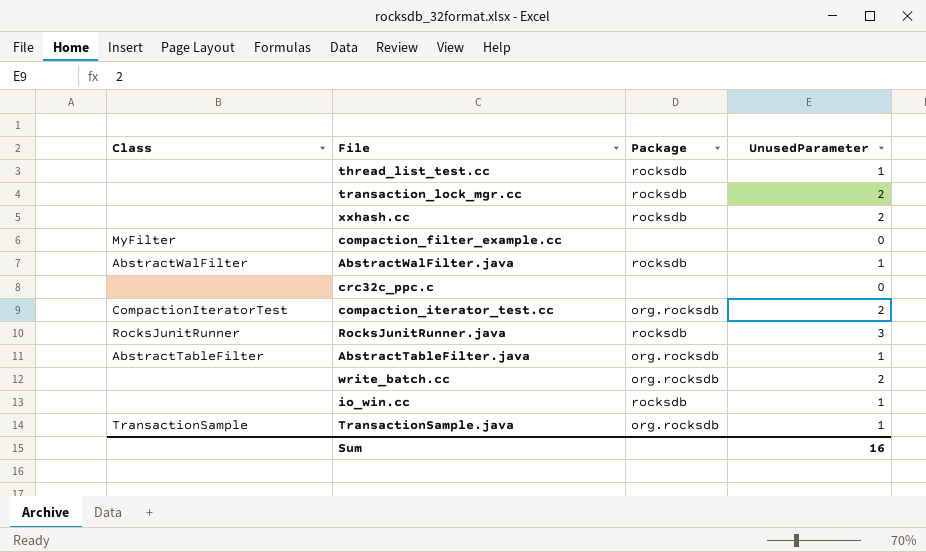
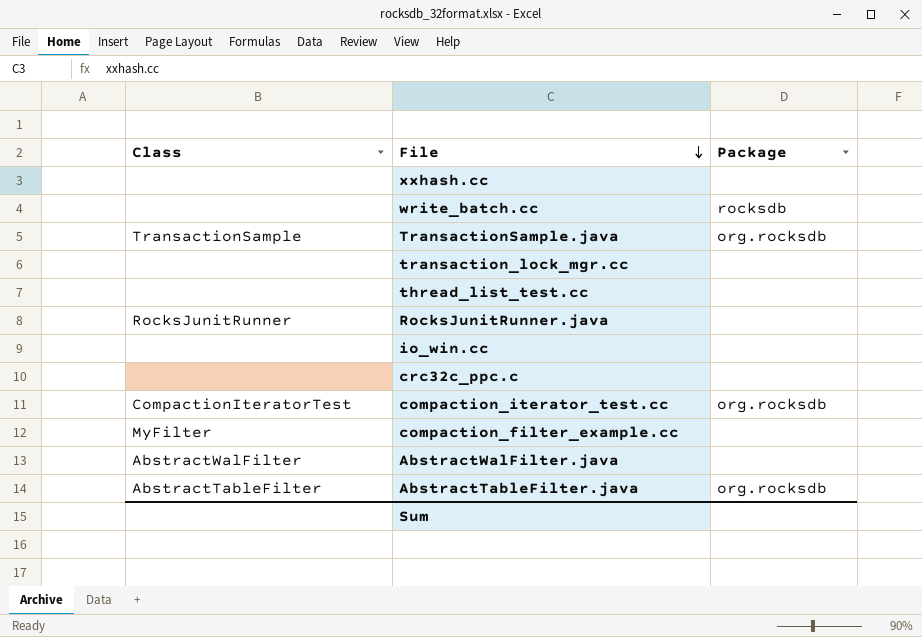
row order: none -> File descending
column UnusedParameter | position: 4 -> none
xxhash.cc | Package: rocksdb -> none
write_batch.cc | Package: org.rocksdb -> rocksdb
transaction_lock_mgr.cc | Package: rocksdb -> none
thread_list_test.cc | Package: rocksdb -> none
RocksJunitRunner.java | Package: rocksdb -> none
io_win.cc | Package: rocksdb -> none
AbstractWalFilter.java | Package: rocksdb -> none

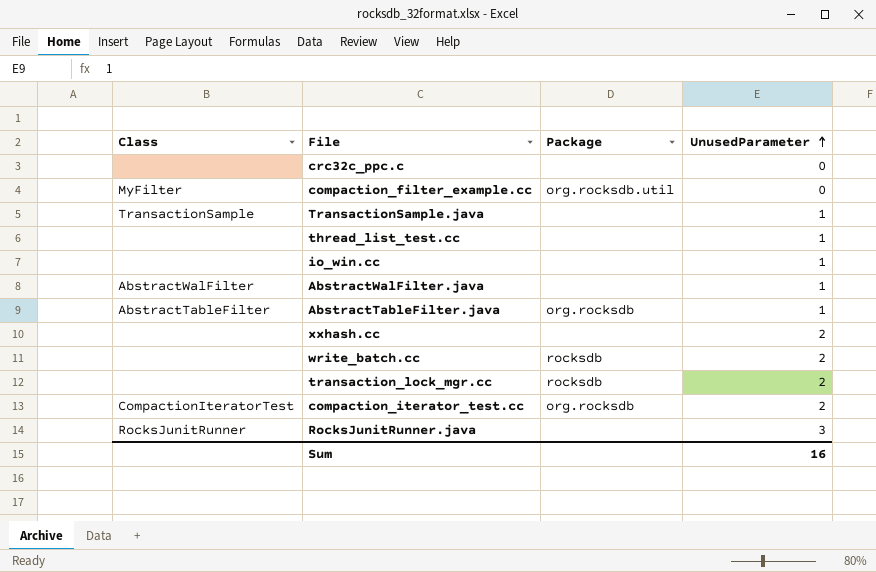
row order: File descending -> UnusedParameter ascending
column UnusedParameter | position: none -> 4
compaction_filter_example.cc | Package: none -> org.rocksdb.util
TransactionSample.java | Package: org.rocksdb -> none
transaction_lock_mgr.cc | Package: none -> rocksdb

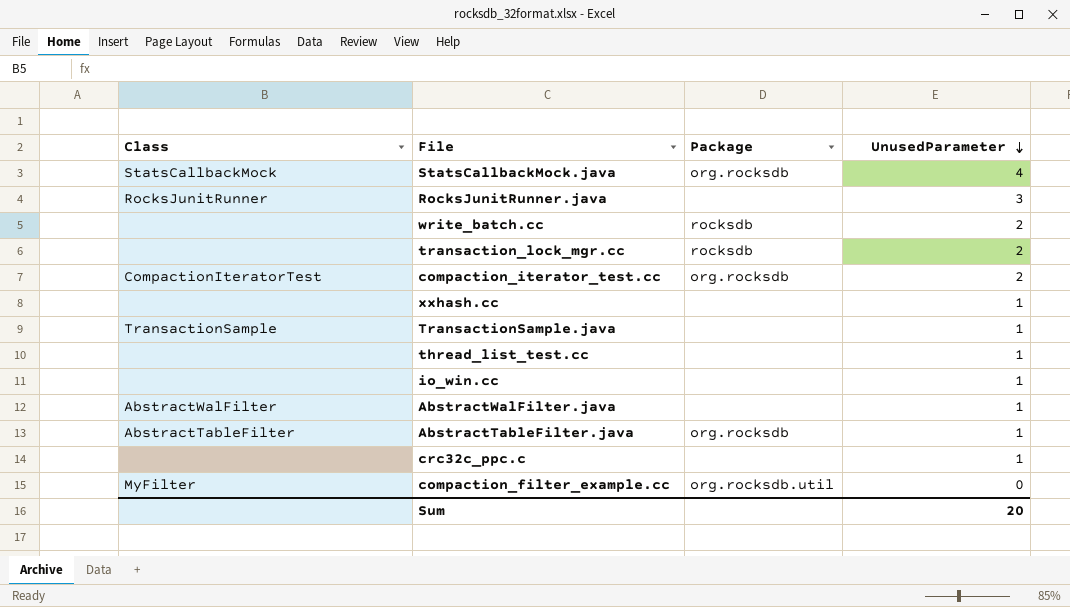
row order: UnusedParameter ascending -> UnusedParameter descending
row StatsCallbackMock.java: none -> StatsCallbackMock | org.rocksdb | 4
xxhash.cc | UnusedParameter: 2 -> 1
crc32c_ppc.c | UnusedParameter: 0 -> 1
Sum | UnusedParameter: 16 -> 20

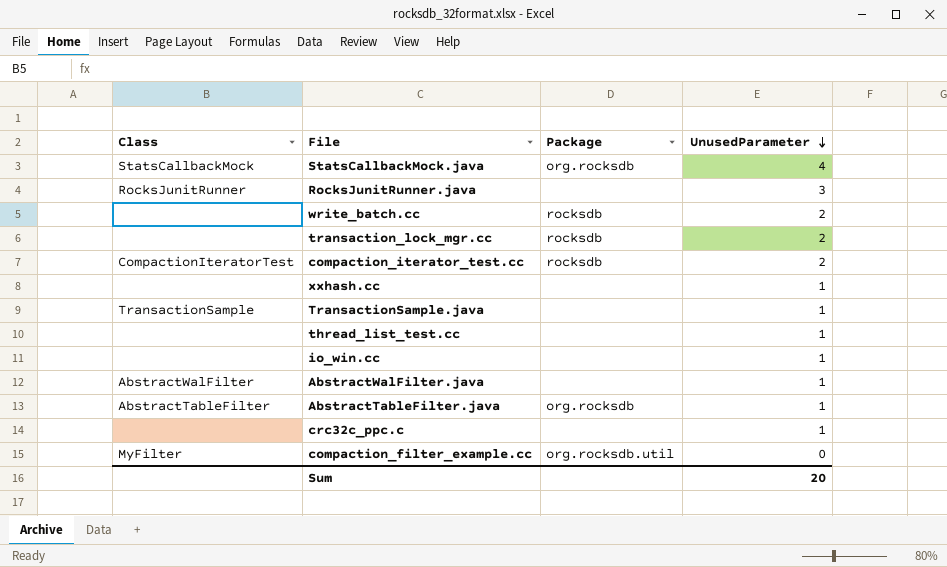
compaction_iterator_test.cc | Package: org.rocksdb -> rocksdb

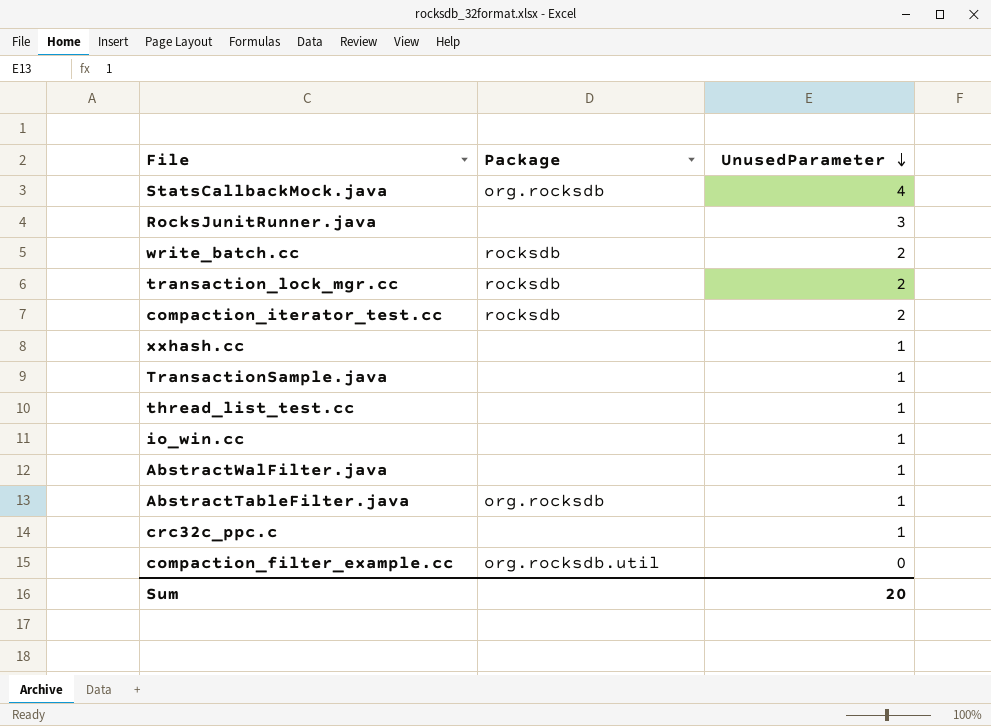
column Class | position: 1 -> none

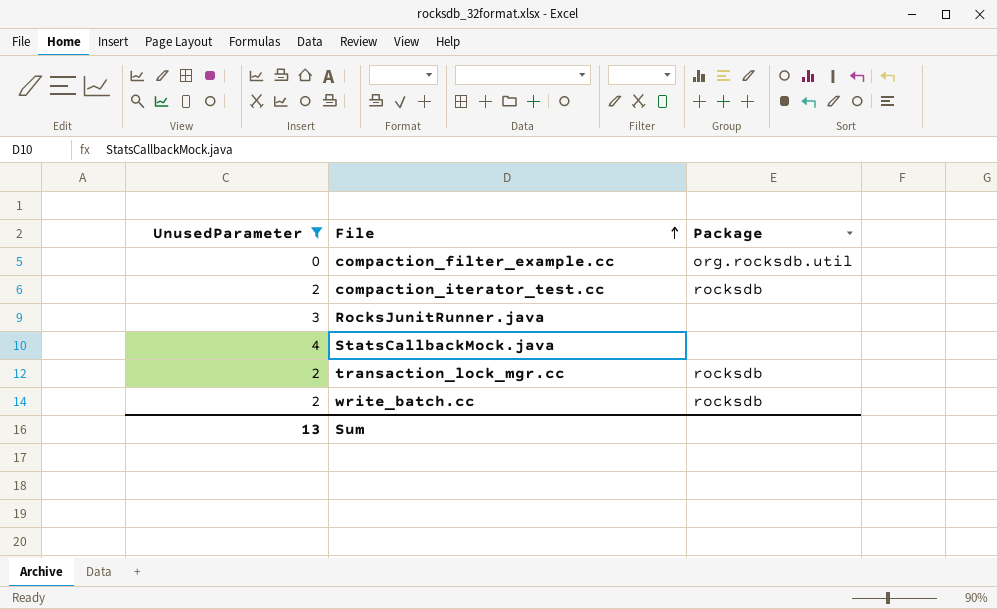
filter: none -> UnusedParameter != 1
row order: UnusedParameter descending -> File ascending
column UnusedParameter | position: 3 -> 1
StatsCallbackMock.java | Package: org.rocksdb -> none
Sum | UnusedParameter: 20 -> 13

